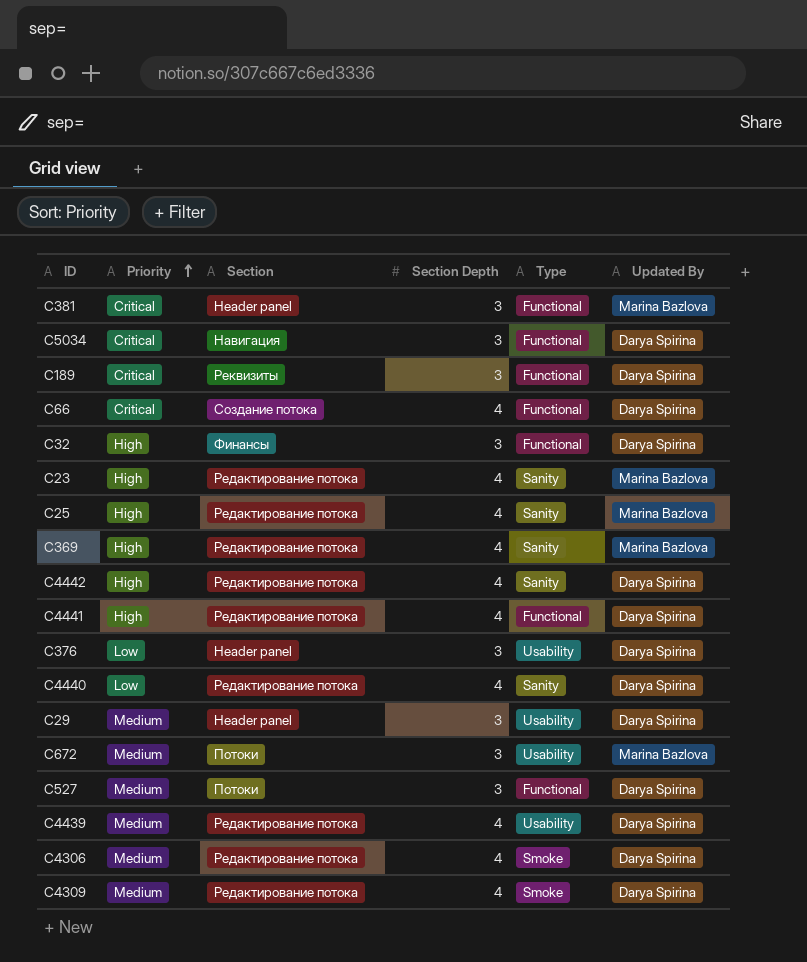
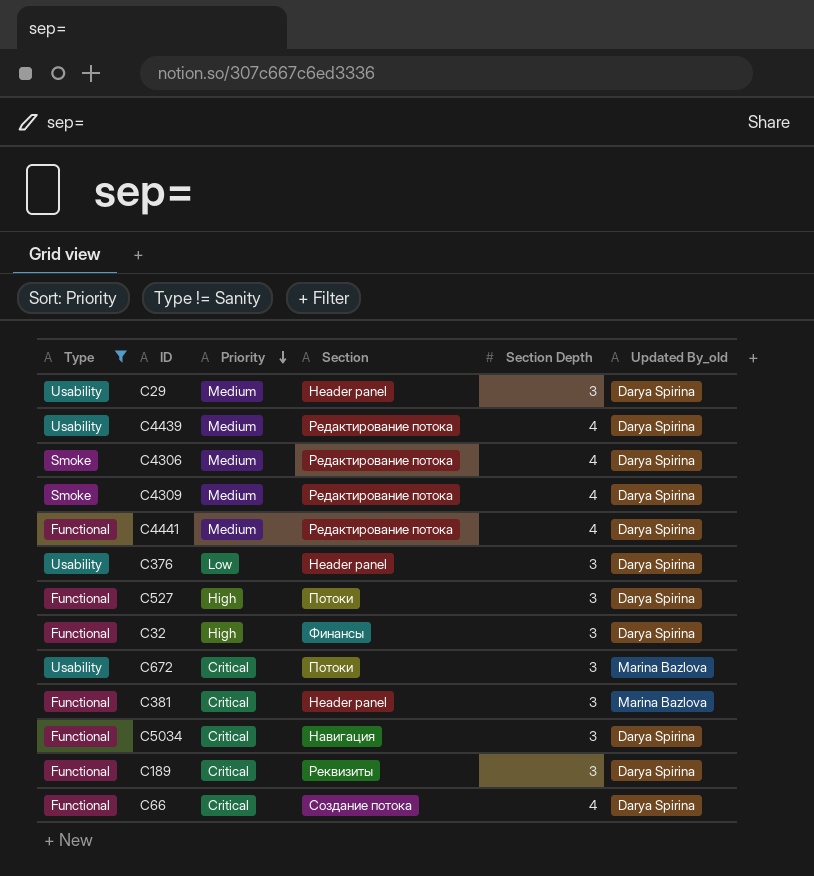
filter: none -> Type != Sanity
row order: Priority ascending -> Priority descending
column Type | position: 5 -> 1
column name: Updated By -> Updated By_old
C4441 | Priority: High -> Medium
C527 | Priority: Medium -> High
C672 | Priority: Medium -> Critical

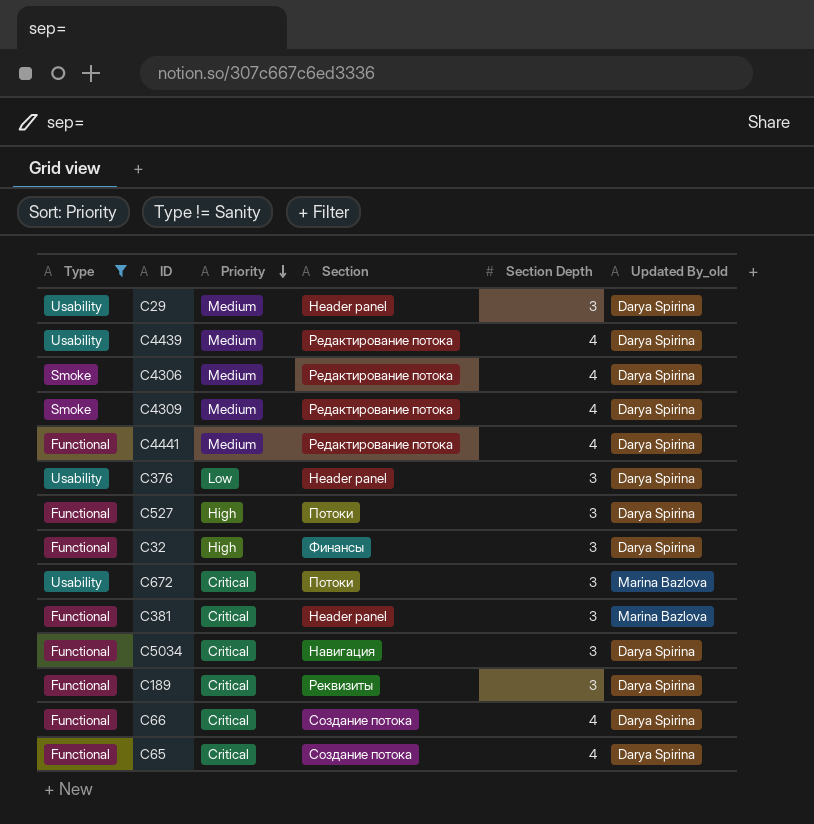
row C65: none -> Functional | Critical | Создание потока | 4 | Darya Spirina

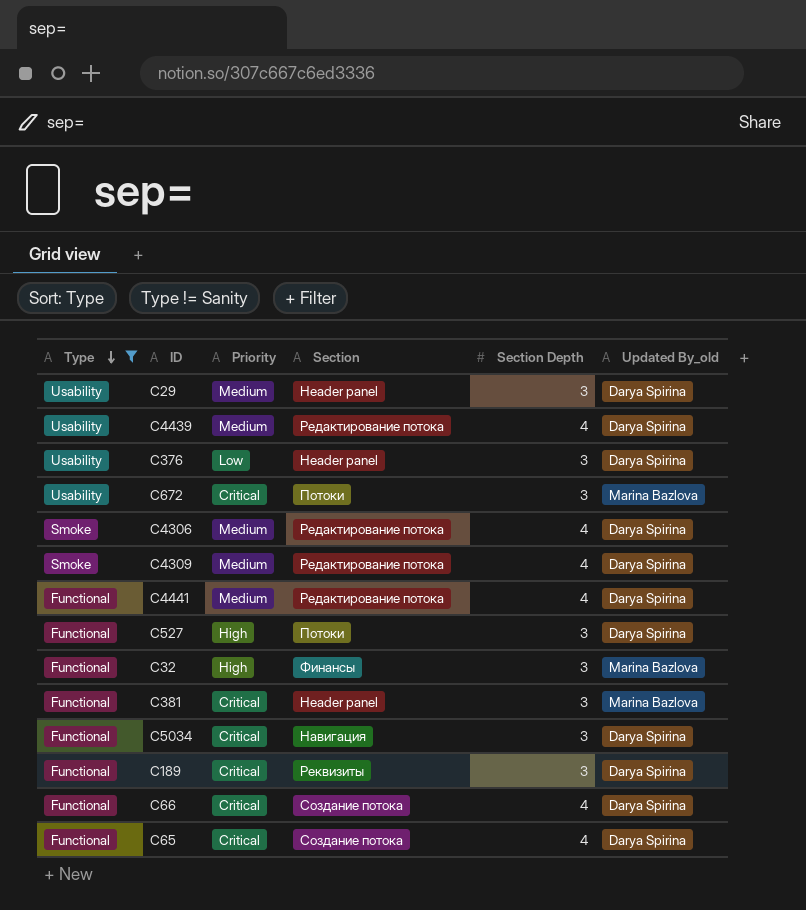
row order: Priority descending -> Type descending
C32 | Updated By_old: Darya Spirina -> Marina Bazlova

